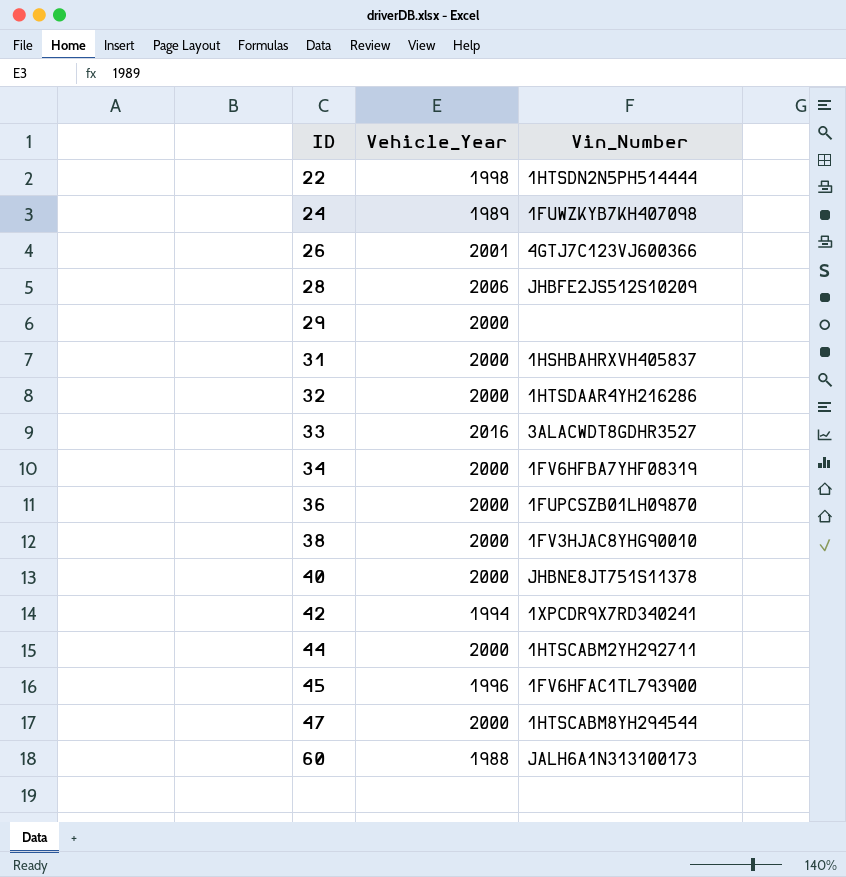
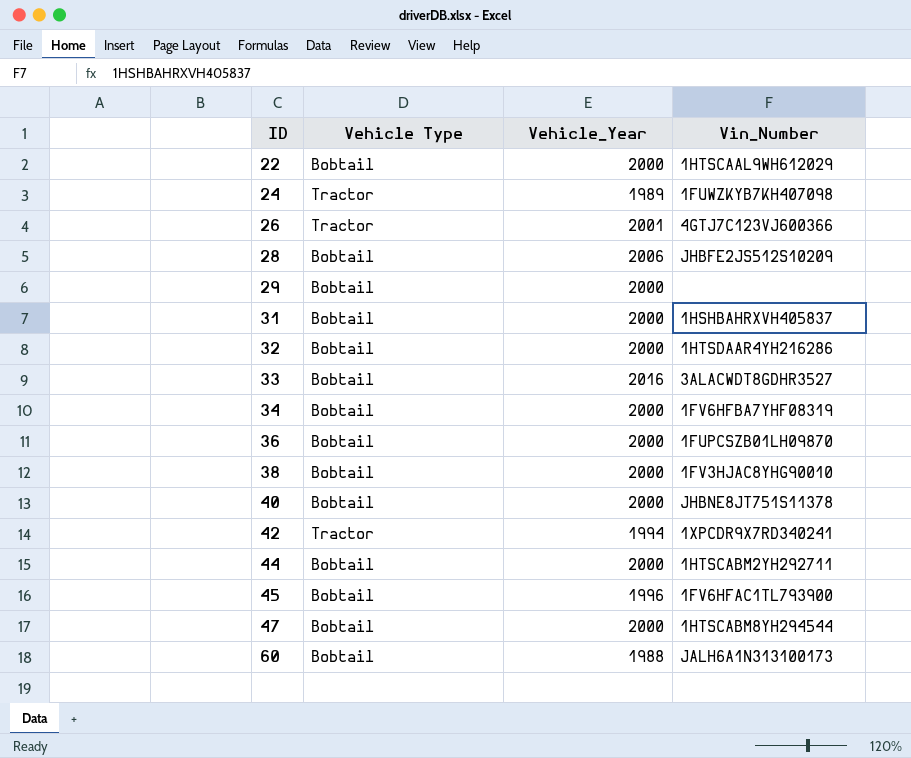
column Vehicle Type | position: none -> 2
22 | Vehicle_Year: 1998 -> 2000
22 | Vin_Number: 1HTSDN2N5PH514444 -> 1HTSCAAL9WH612029

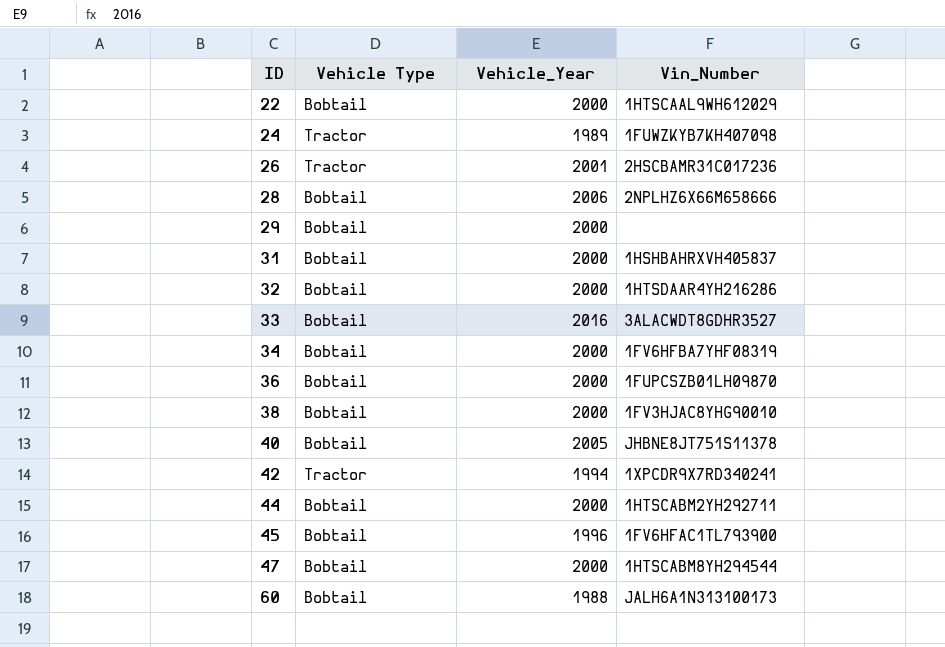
26 | Vin_Number: 4GTJ7C123VJ600366 -> 2HSCBAMR31C017236
28 | Vin_Number: JHBFE2JS512S10209 -> 2NPLHZ6X66M658666
40 | Vehicle_Year: 2000 -> 2005

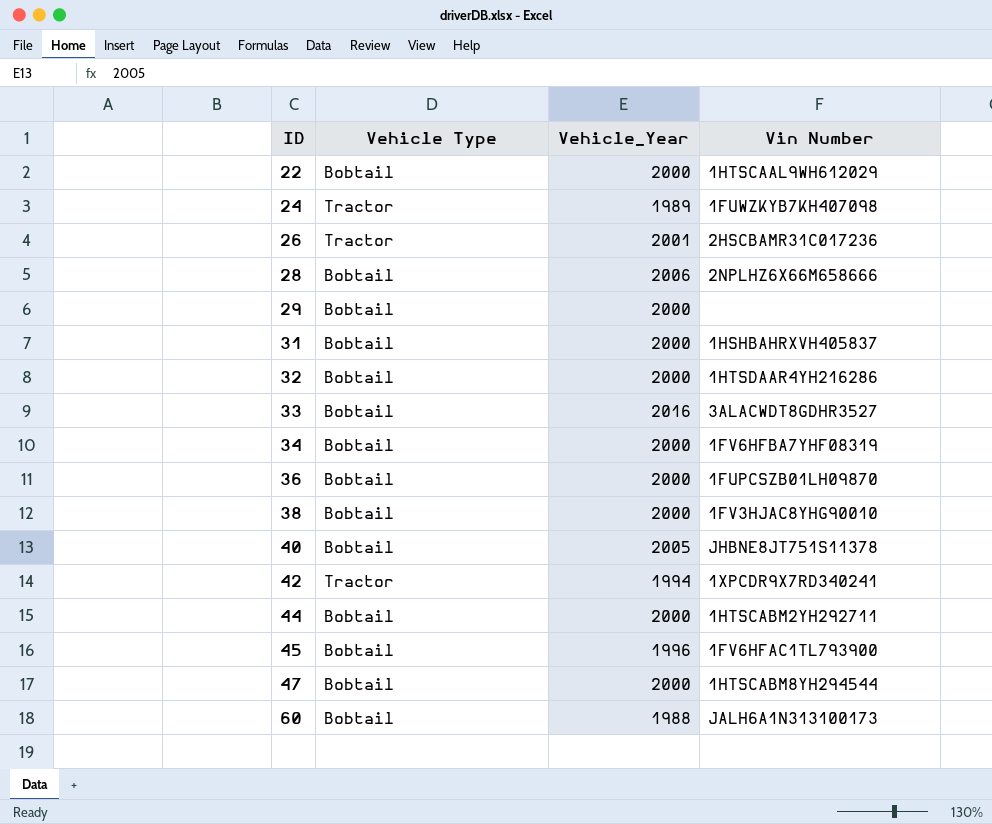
column name: Vin_Number -> Vin Number

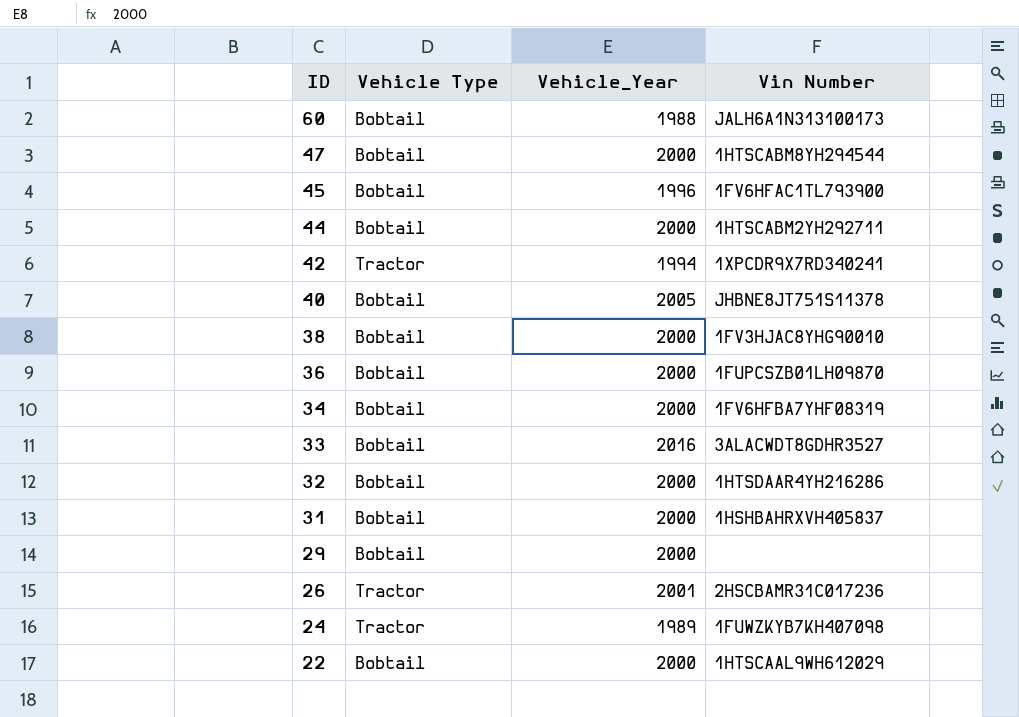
row order: ID ascending -> ID descending
row 28: Bobtail | 2006 | 2NPLHZ6X66M658666 -> none

